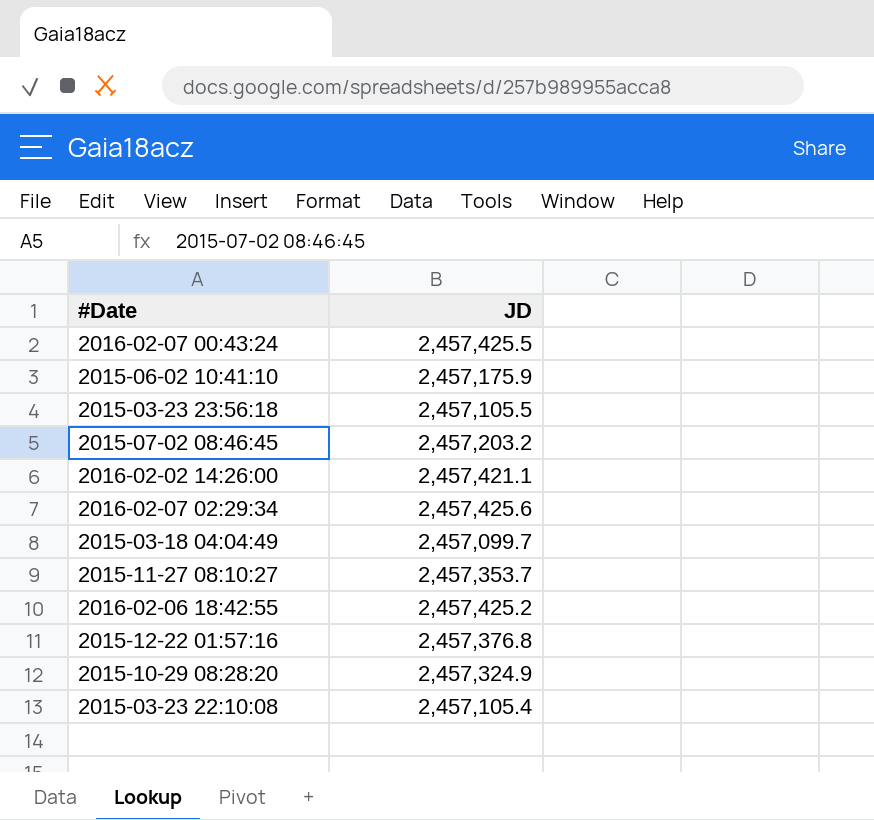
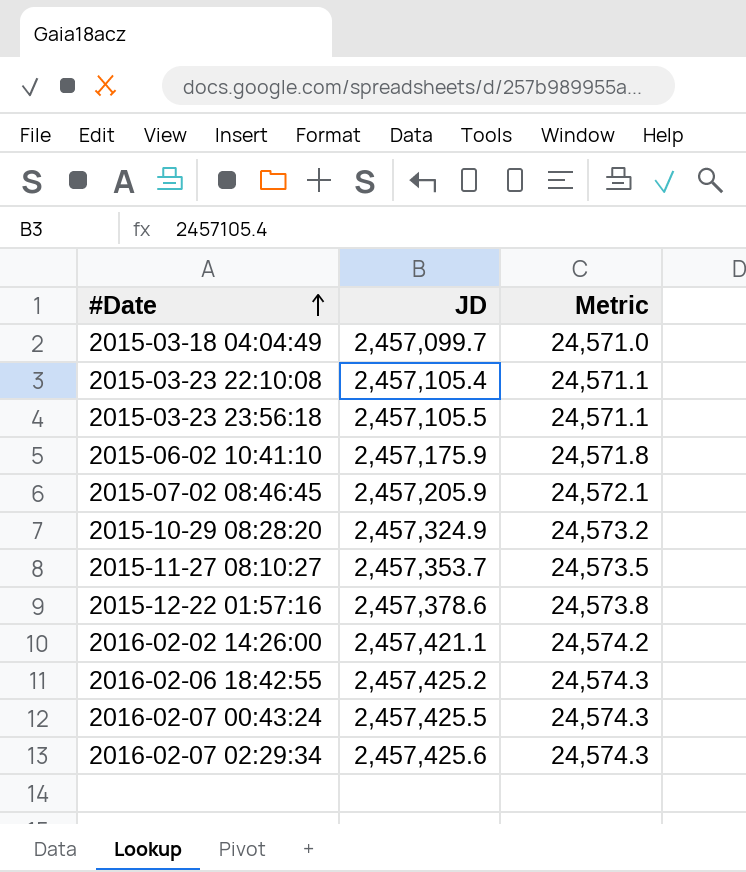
row order: none -> #Date ascending
column Metric | formula: none -> [JD] * 0.01
2015-07-02 08:46:45 | JD: 2,457,203.2 -> 2,457,205.9
2015-12-22 01:57:16 | JD: 2,457,376.8 -> 2,457,378.6

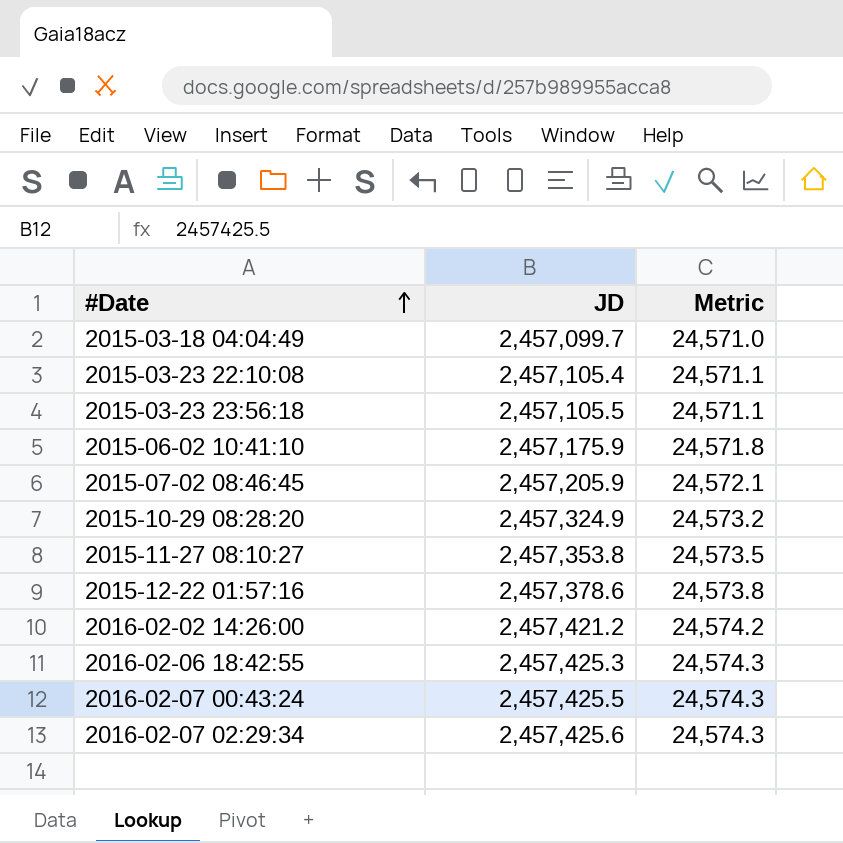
2015-11-27 08:10:27 | JD: 2,457,353.7 -> 2,457,353.8
2016-02-02 14:26:00 | JD: 2,457,421.1 -> 2,457,421.2
2016-02-06 18:42:55 | JD: 2,457,425.2 -> 2,457,425.3

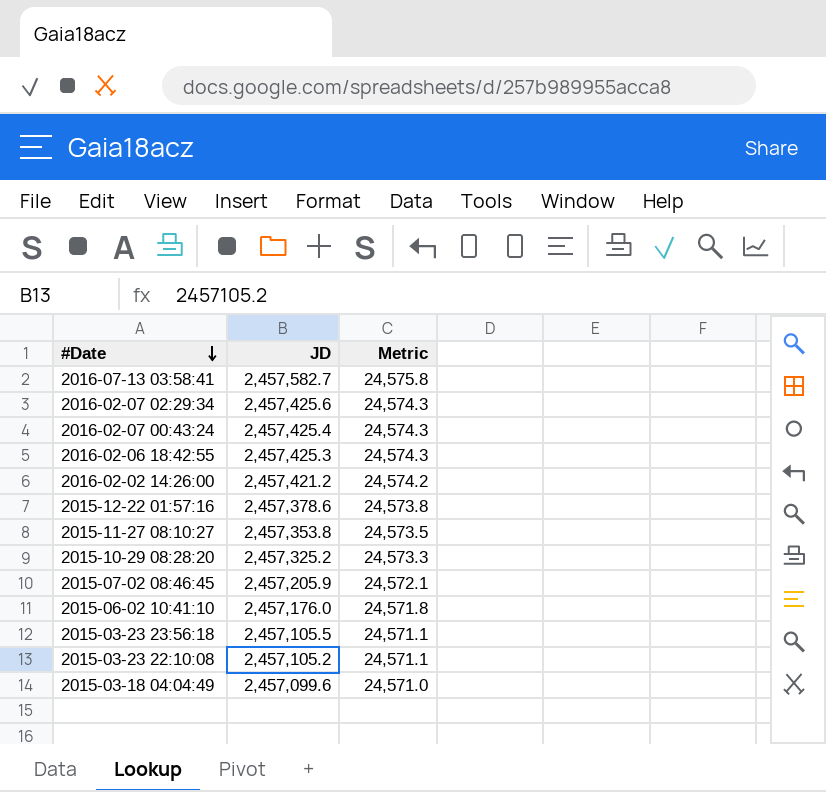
row order: #Date ascending -> #Date descending
row 2016-07-13 03:58:41: none -> 2,457,582.7 | 24,575.8
2016-02-07 00:43:24 | JD: 2,457,425.5 -> 2,457,425.4
2015-10-29 08:28:20 | JD: 2,457,324.9 -> 2,457,325.2
2015-10-29 08:28:20 | Metric: 24,573.2 -> 24,573.3
2015-06-02 10:41:10 | JD: 2,457,175.9 -> 2,457,176.0
2015-03-23 22:10:08 | JD: 2,457,105.4 -> 2,457,105.2
2015-03-18 04:04:49 | JD: 2,457,099.7 -> 2,457,099.6

